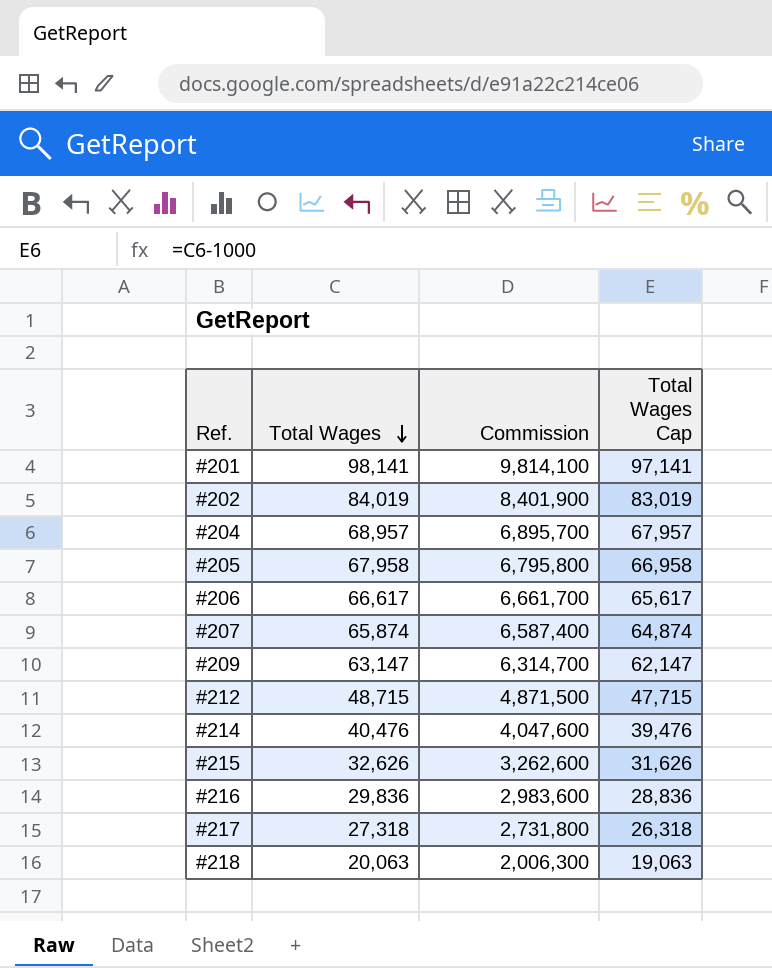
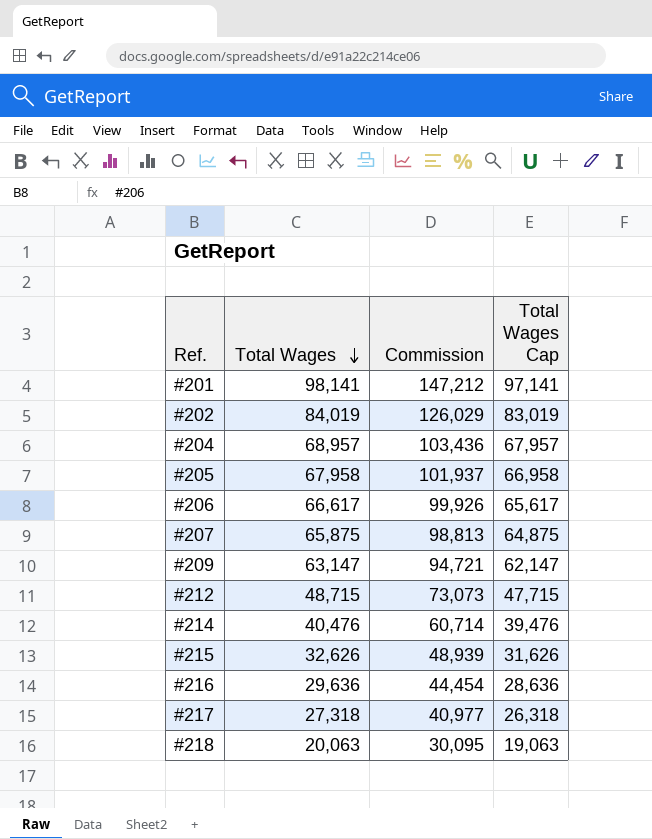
column Commission | formula: [Total Wages] * 100 -> [Total Wages] * 1.5
#207 | Total Wages: 65,874 -> 65,875
#207 | Total Wages Cap: 64,874 -> 64,875
#216 | Total Wages: 29,836 -> 29,636
#216 | Total Wages Cap: 28,836 -> 28,636

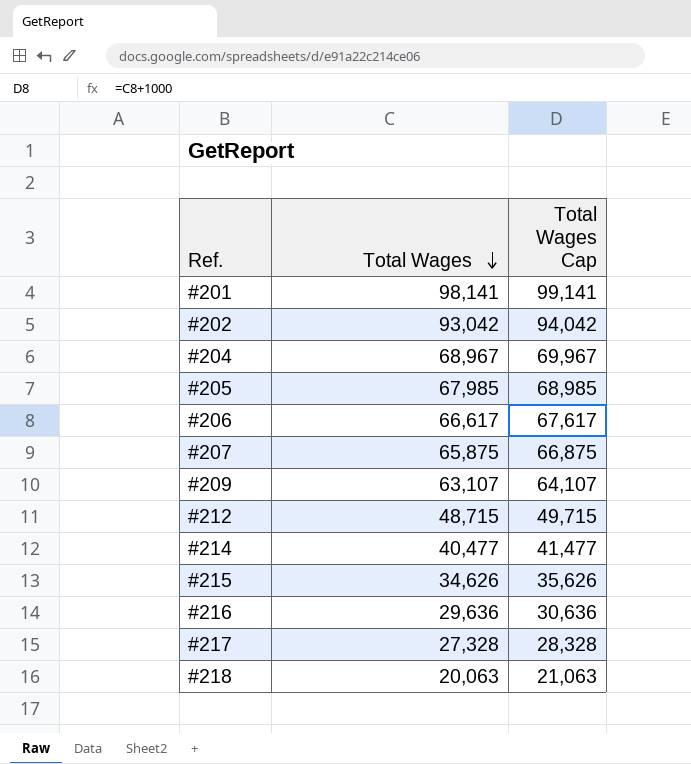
column Commission | formula: [Total Wages] * 1.5 -> none
column Total Wages Cap | formula: [Total Wages] - 1000 -> [Total Wages] + 1000
#202 | Total Wages: 84,019 -> 93,042
#204 | Total Wages: 68,957 -> 68,967
#205 | Total Wages: 67,958 -> 67,985
#209 | Total Wages: 63,147 -> 63,107
#214 | Total Wages: 40,476 -> 40,477
#215 | Total Wages: 32,626 -> 34,626
#217 | Total Wages: 27,318 -> 27,328

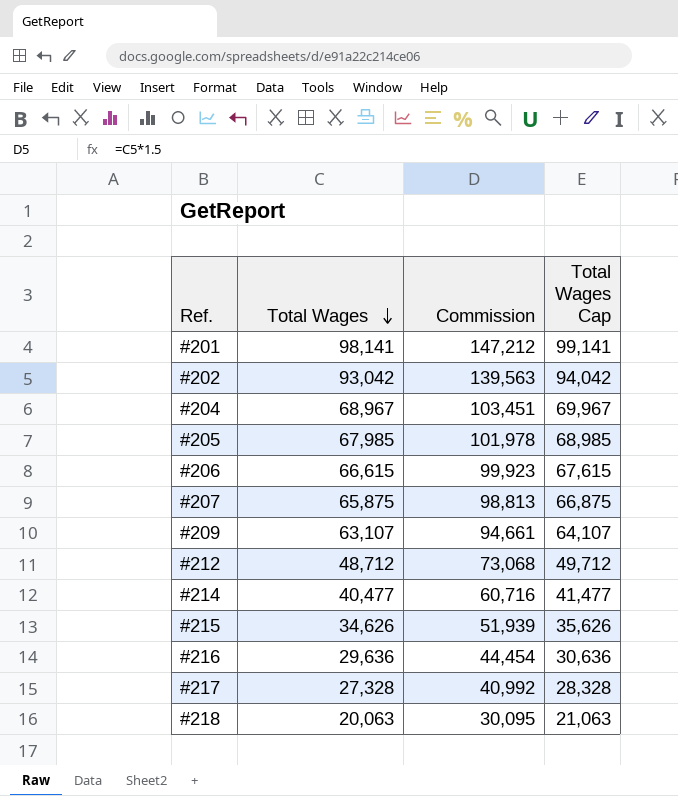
column Commission | formula: none -> [Total Wages] * 1.5
#206 | Total Wages: 66,617 -> 66,615
#206 | Total Wages Cap: 67,617 -> 67,615
#212 | Total Wages: 48,715 -> 48,712
#212 | Total Wages Cap: 49,715 -> 49,712

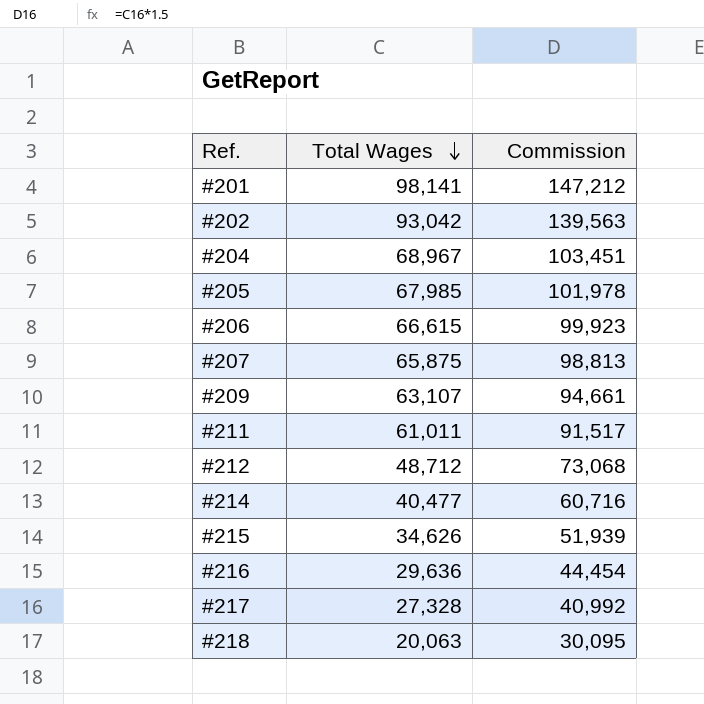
column Total Wages Cap | formula: [Total Wages] + 1000 -> none
row #211: none -> 61,011 | 91,517

